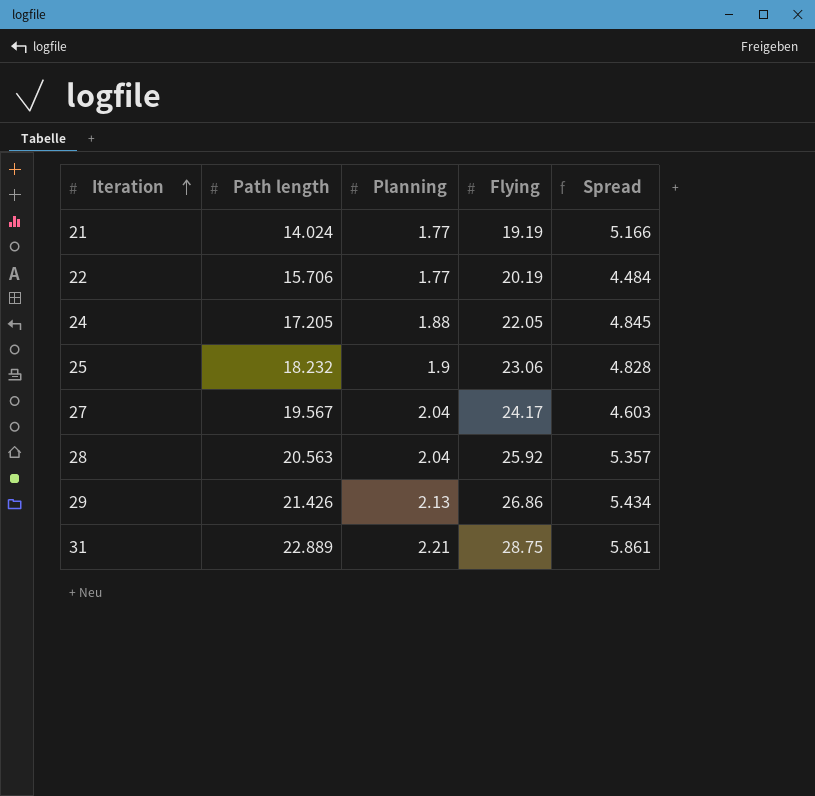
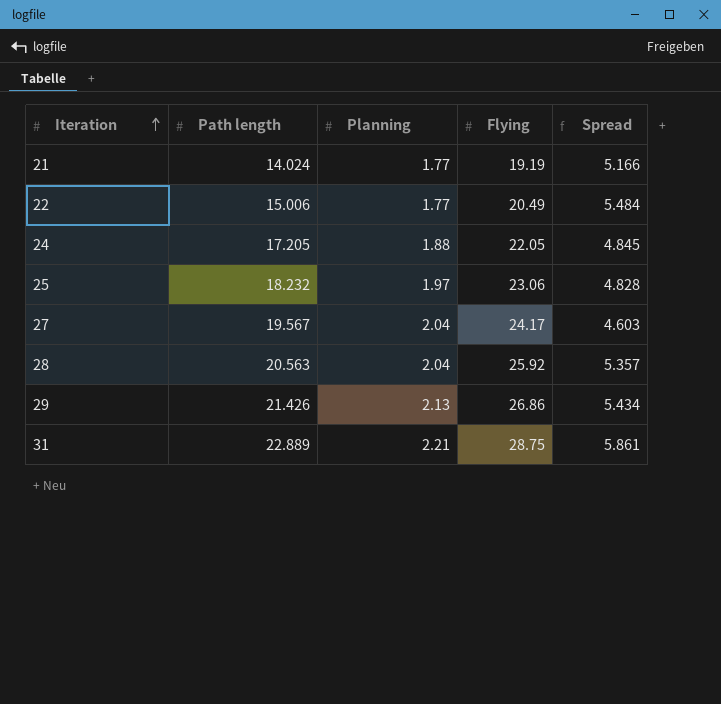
22 | Path length: 15.706 -> 15.006
22 | Flying: 20.19 -> 20.49
22 | Spread: 4.484 -> 5.484
25 | Planning: 1.9 -> 1.97

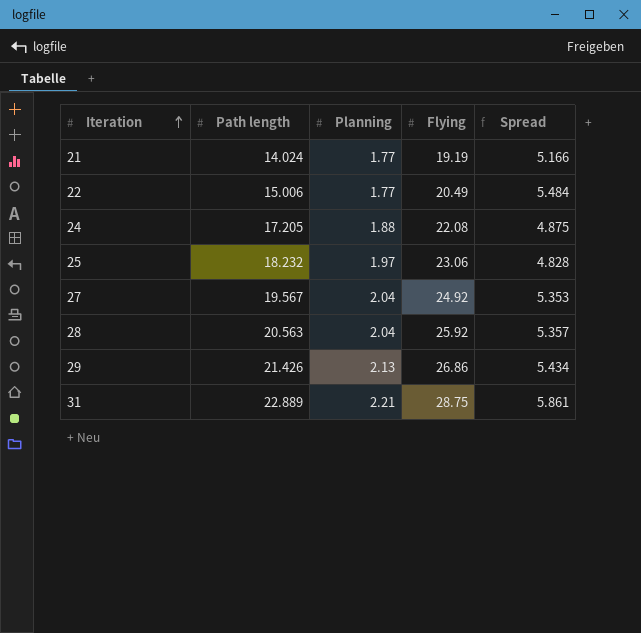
24 | Flying: 22.05 -> 22.08
24 | Spread: 4.845 -> 4.875
27 | Flying: 24.17 -> 24.92
27 | Spread: 4.603 -> 5.353

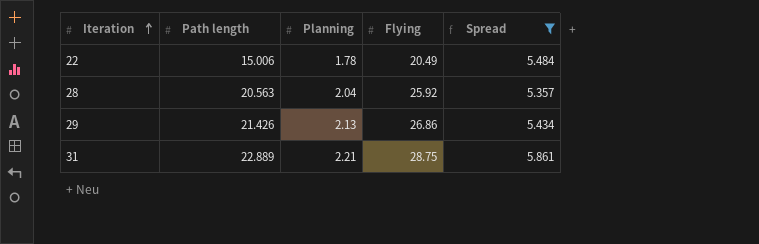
filter: none -> Spread >= 5.357
22 | Planning: 1.77 -> 1.78

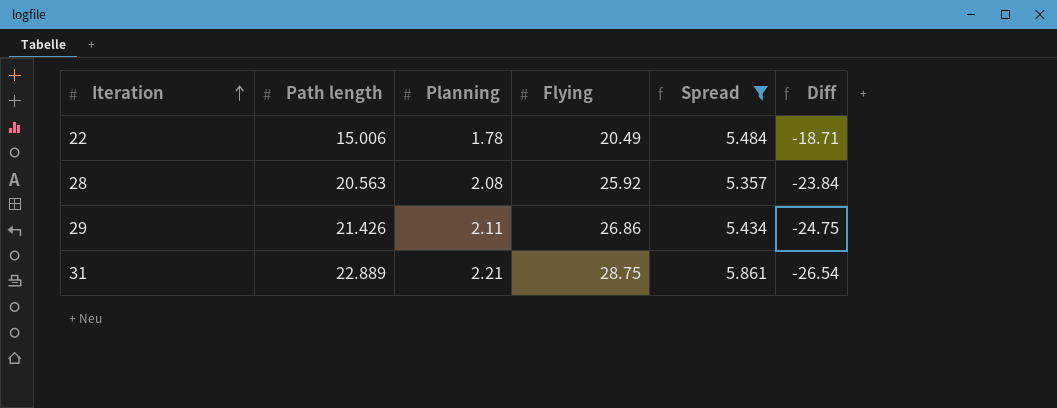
column Diff | formula: none -> [Planning] - [Flying]
28 | Planning: 2.04 -> 2.08
29 | Planning: 2.13 -> 2.11

